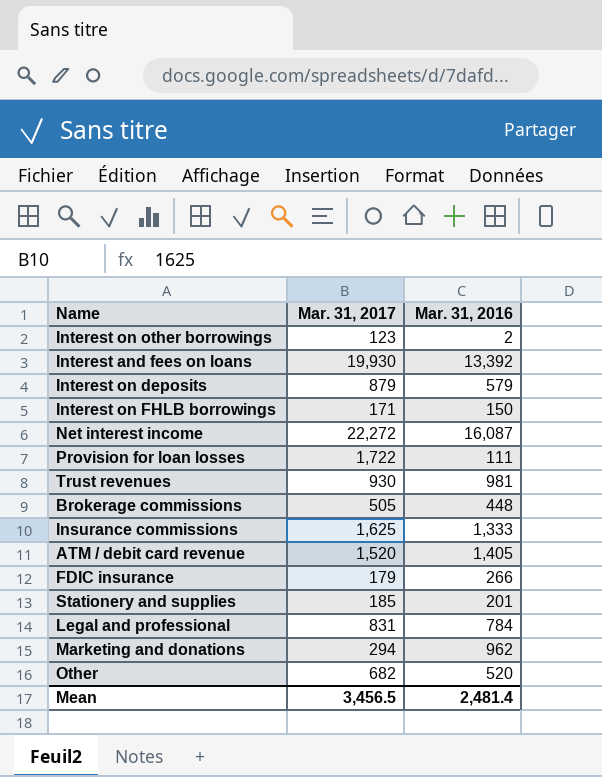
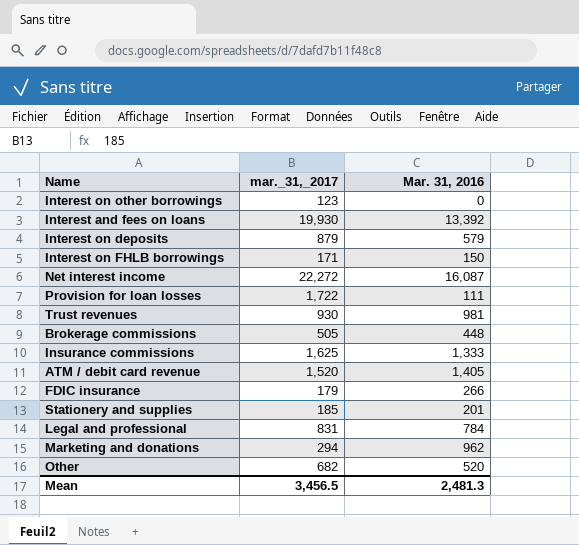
column name: Mar. 31, 2017 -> mar._31,_2017
Interest on other borrowings | Mar. 31, 2016: 2 -> 0
Mean | Mar. 31, 2016: 2,481.4 -> 2,481.3

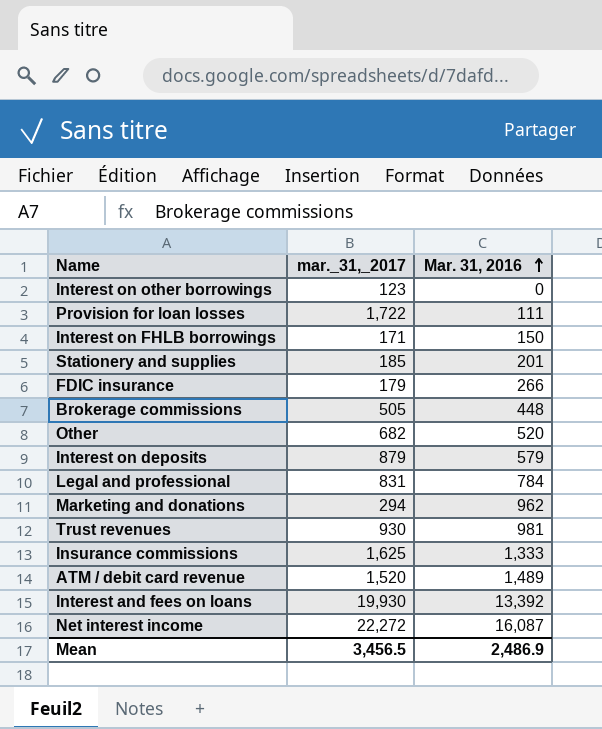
row order: none -> Mar. 31, 2016 ascending
ATM / debit card revenue | Mar. 31, 2016: 1,405 -> 1,489
Mean | Mar. 31, 2016: 2,481.3 -> 2,486.9

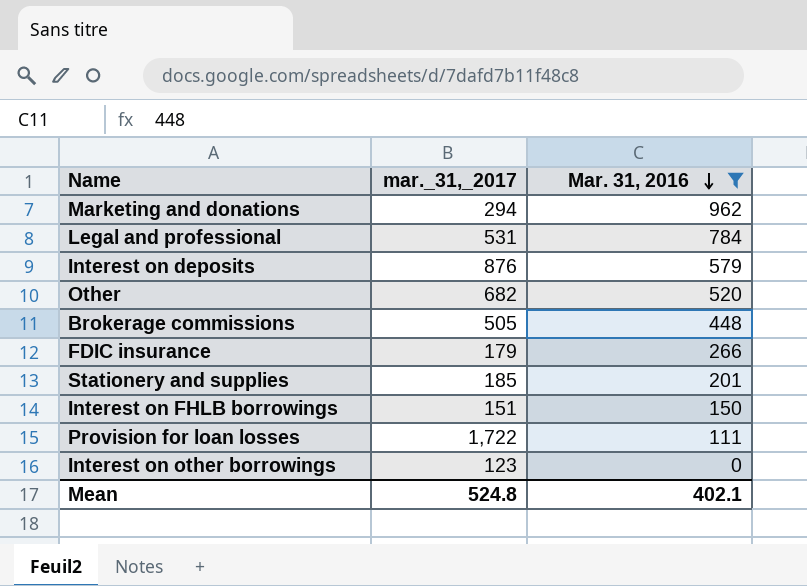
filter: none -> Mar. 31, 2016 <= 962
row order: Mar. 31, 2016 ascending -> Mar. 31, 2016 descending
Legal and professional | mar._31,_2017: 831 -> 531
Interest on deposits | mar._31,_2017: 879 -> 876
Interest on FHLB borrowings | mar._31,_2017: 171 -> 151
Mean | mar._31,_2017: 3,456.5 -> 524.8
Mean | Mar. 31, 2016: 2,486.9 -> 402.1

